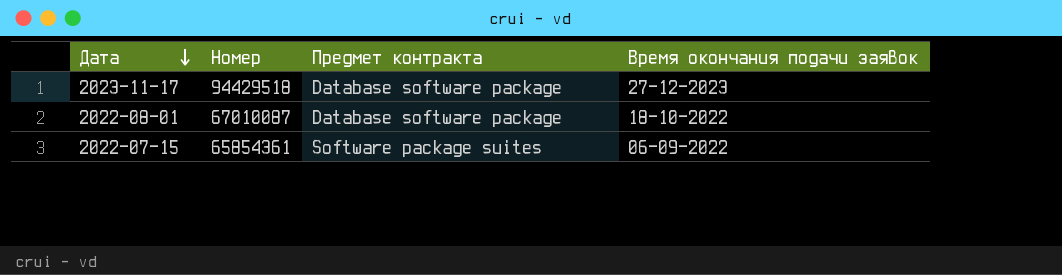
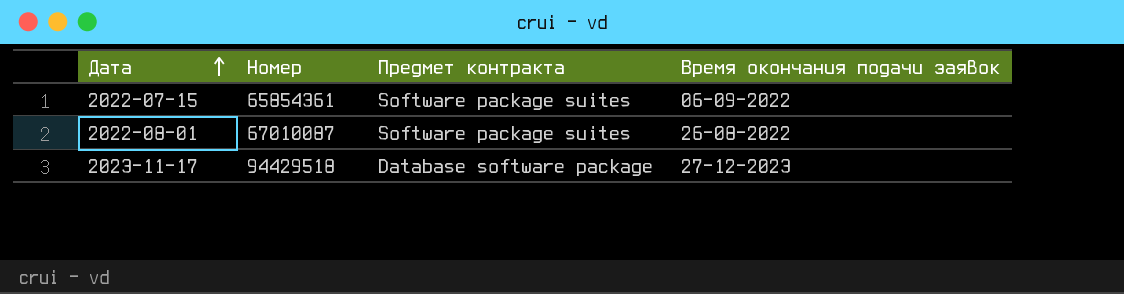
row order: Дата descending -> Дата ascending
2022-08-01 | Предмет контракта: Database software package -> Software package suites
2022-08-01 | Время окончания подачи заявок: 18-10-2022 -> 26-08-2022

